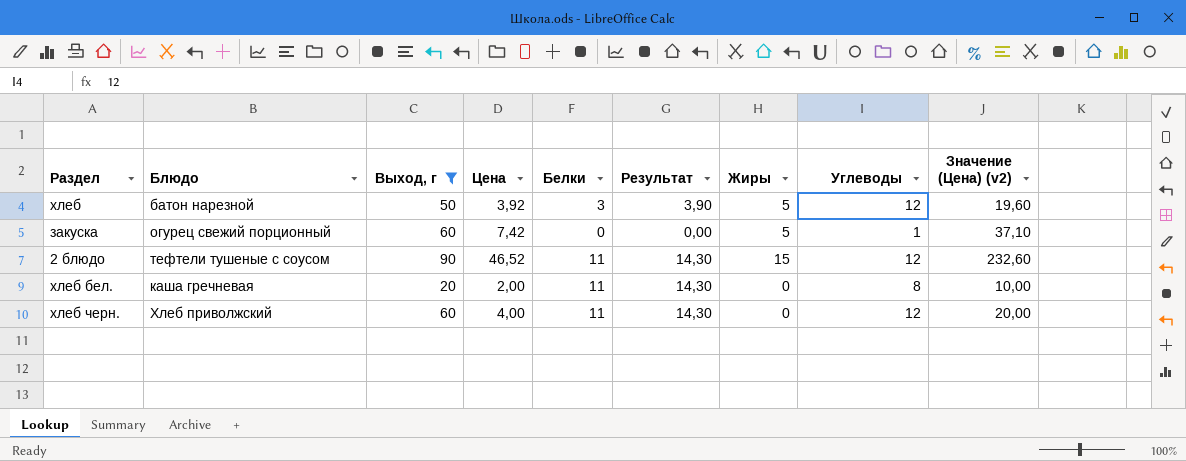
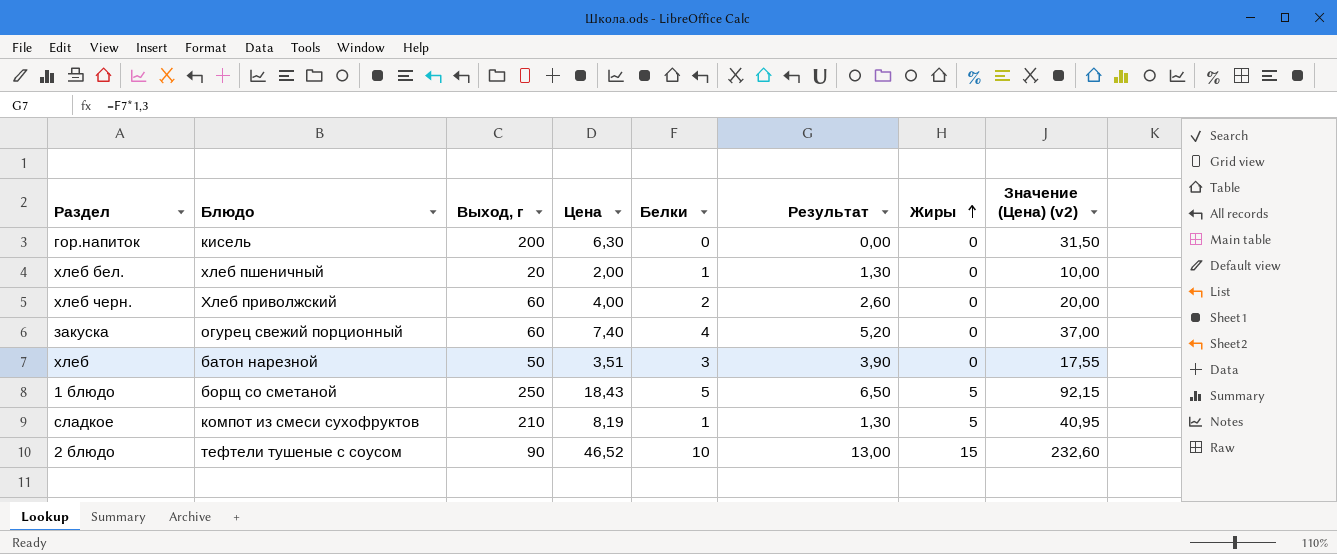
filter: Выход, г <= 90 -> none
row order: none -> Жиры ascending
column Углеводы | position: 8 -> none
хлеб бел. | Блюдо: каша гречневая -> хлеб пшеничный
хлеб бел. | Белки: 11 -> 1
хлеб бел. | Результат: 14,30 -> 1,30
хлеб черн. | Белки: 11 -> 2
хлеб черн. | Результат: 14,30 -> 2,60
закуска | Цена: 7,42 -> 7,40
закуска | Белки: 0 -> 4
закуска | Результат: 0,00 -> 5,20
закуска | Жиры: 5 -> 0
закуска | Значение (Цена) (v2): 37,10 -> 37,00
хлеб | Цена: 3,92 -> 3,51
хлеб | Жиры: 5 -> 0
хлеб | Значение (Цена) (v2): 19,60 -> 17,55
2 блюдо | Белки: 11 -> 10
2 блюдо | Результат: 14,30 -> 13,00

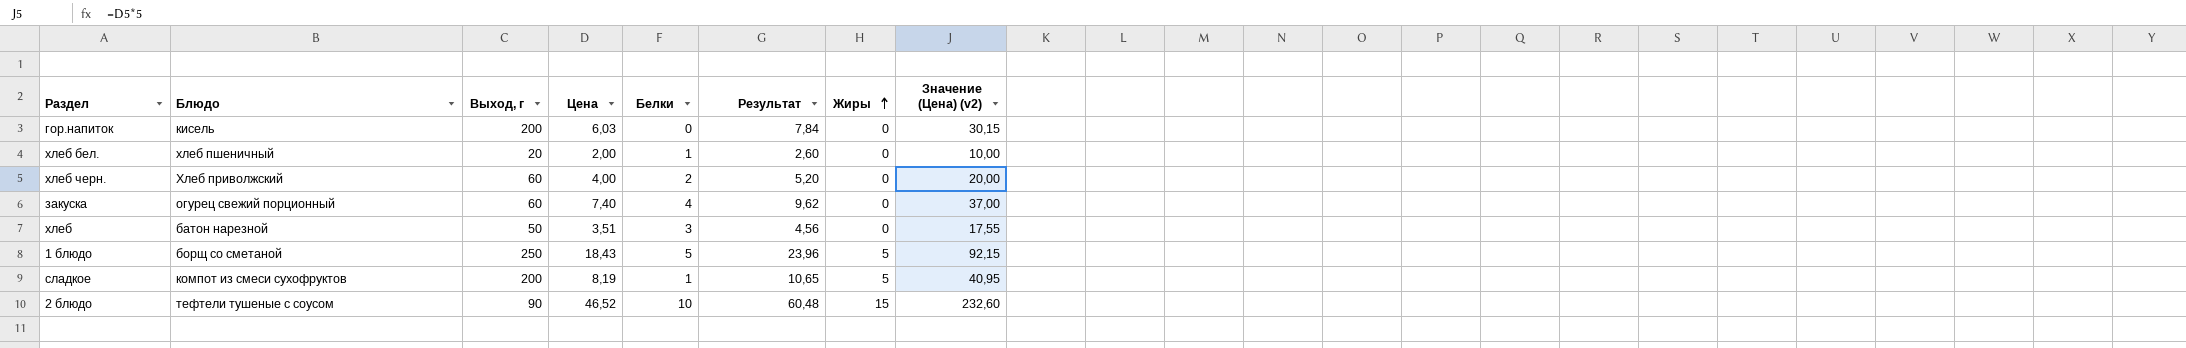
column Результат | formula: [Белки] * 1,3 -> [Цена] * 1,3
гор.напиток | Цена: 6,30 -> 6,03
гор.напиток | Значение (Цена) (v2): 31,50 -> 30,15
сладкое | Выход, г: 210 -> 200

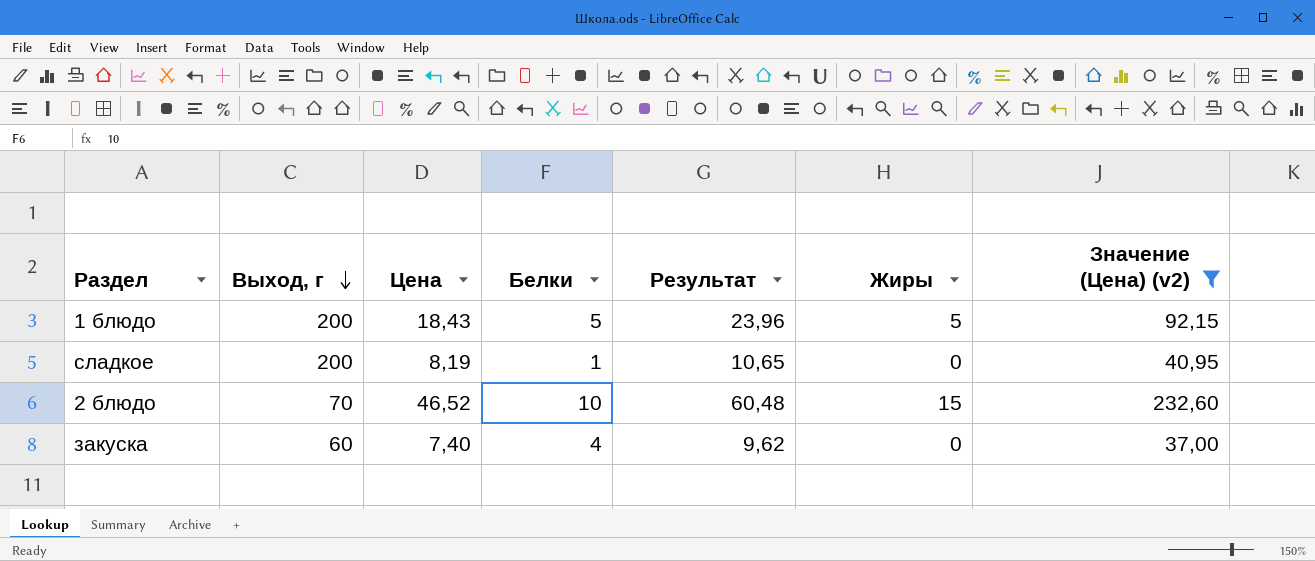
filter: none -> Значение (Цена) (v2) >= 37,00
row order: Жиры ascending -> Выход, г descending
column Блюдо | position: 2 -> none
1 блюдо | Выход, г: 250 -> 200
сладкое | Жиры: 5 -> 0
2 блюдо | Выход, г: 90 -> 70

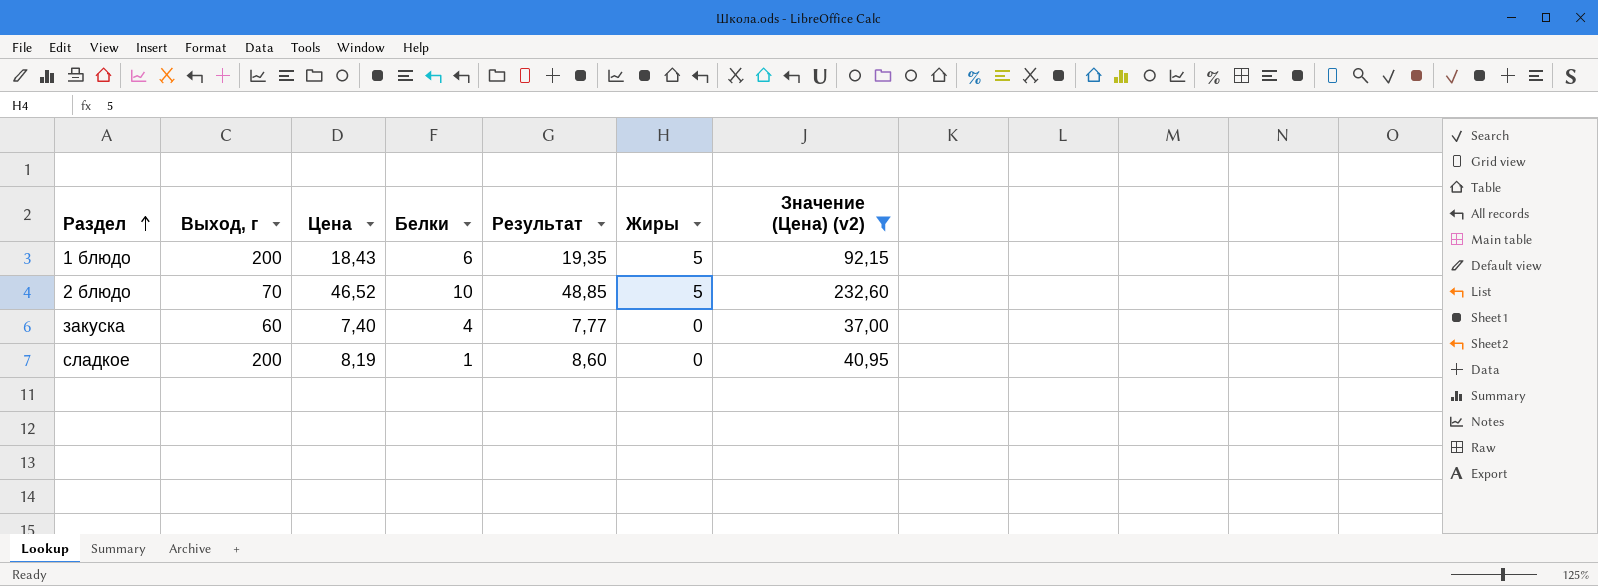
row order: Выход, г descending -> Раздел ascending
column Результат | formula: [Цена] * 1,3 -> [Цена] * 1,05
1 блюдо | Белки: 5 -> 6
2 блюдо | Жиры: 15 -> 5

